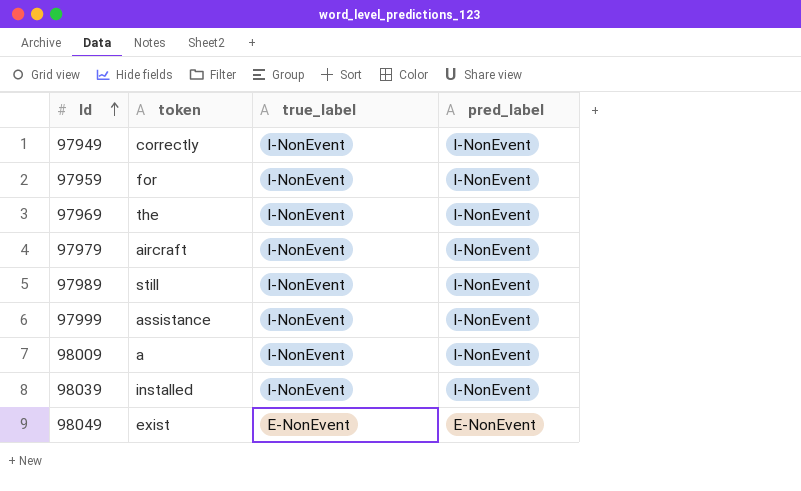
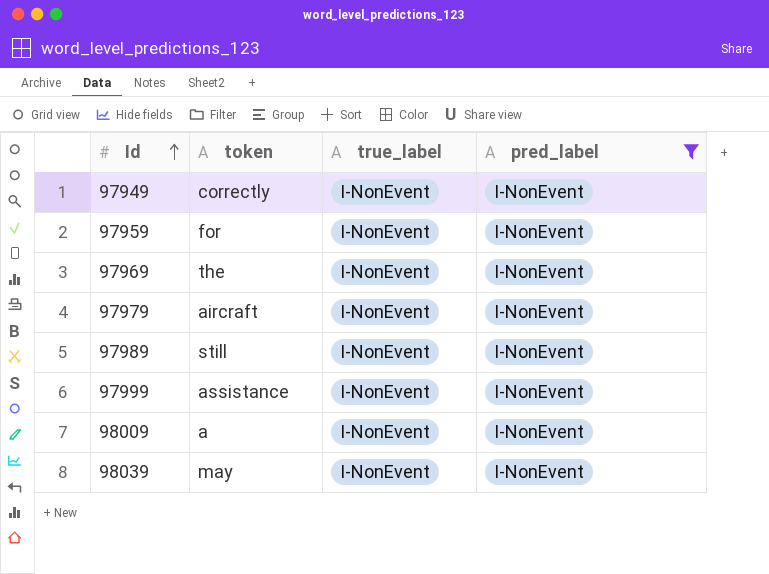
filter: none -> pred_label = I-NonEvent
98039 | token: installed -> may

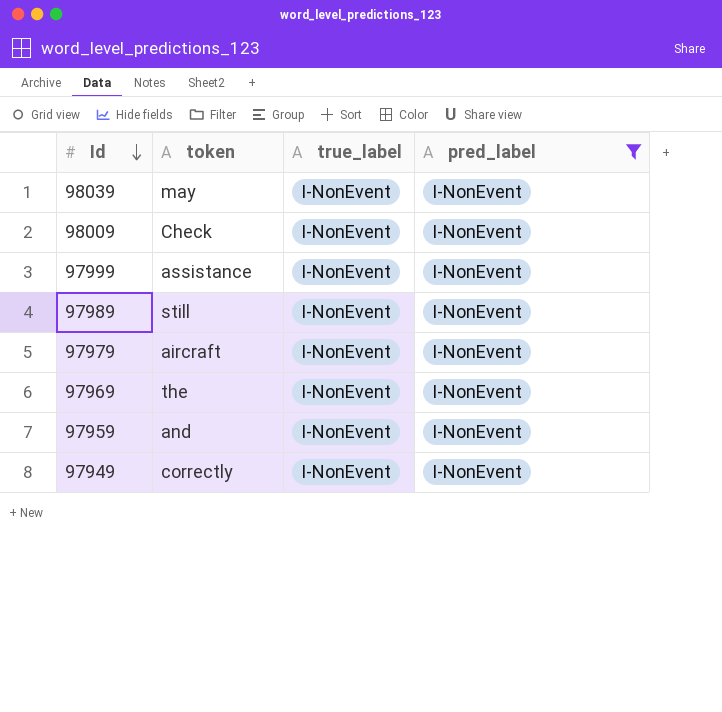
row order: Id ascending -> Id descending
98009 | token: a -> Check
97959 | token: for -> and

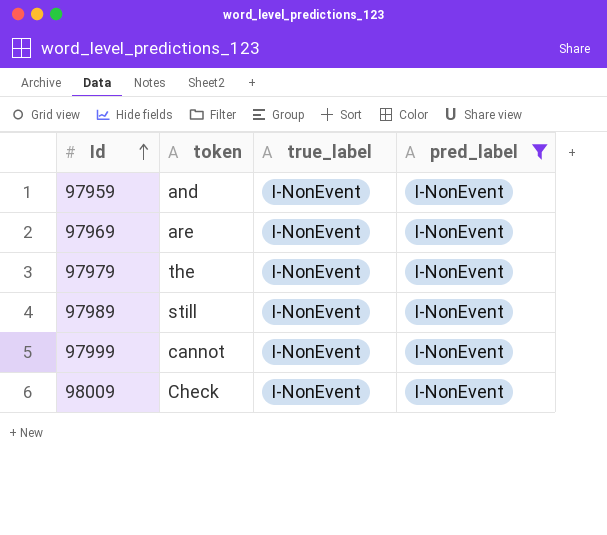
row order: Id descending -> Id ascending
row 98039: may | I-NonEvent | I-NonEvent -> none
row 97949: correctly | I-NonEvent | I-NonEvent -> none
97969 | token: the -> are
97979 | token: aircraft -> the
97999 | token: assistance -> cannot

